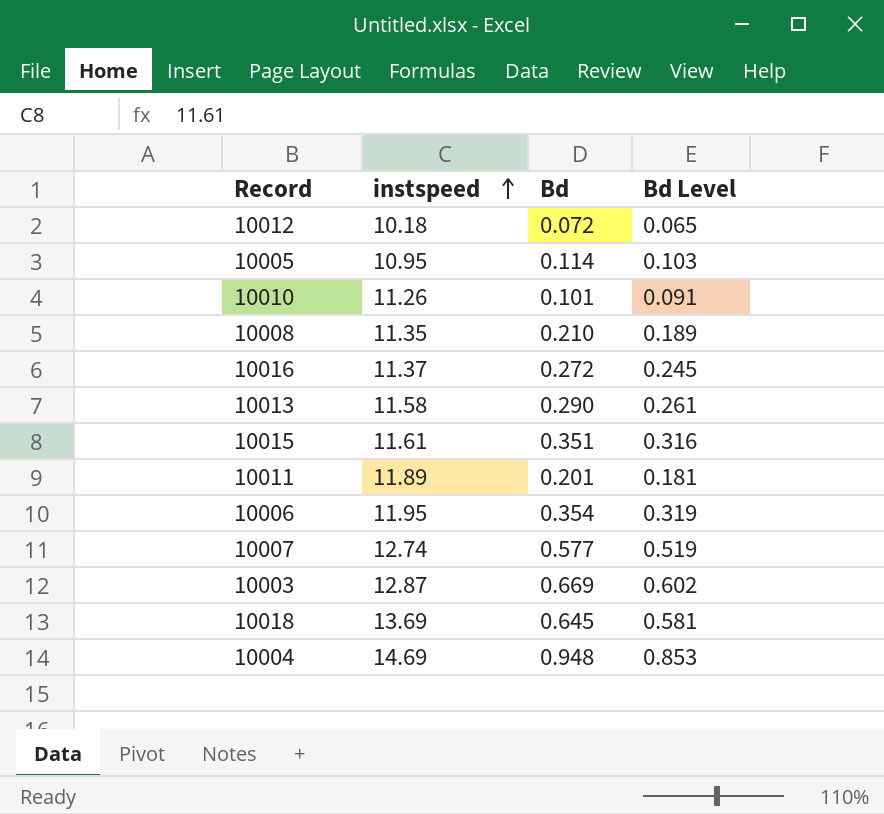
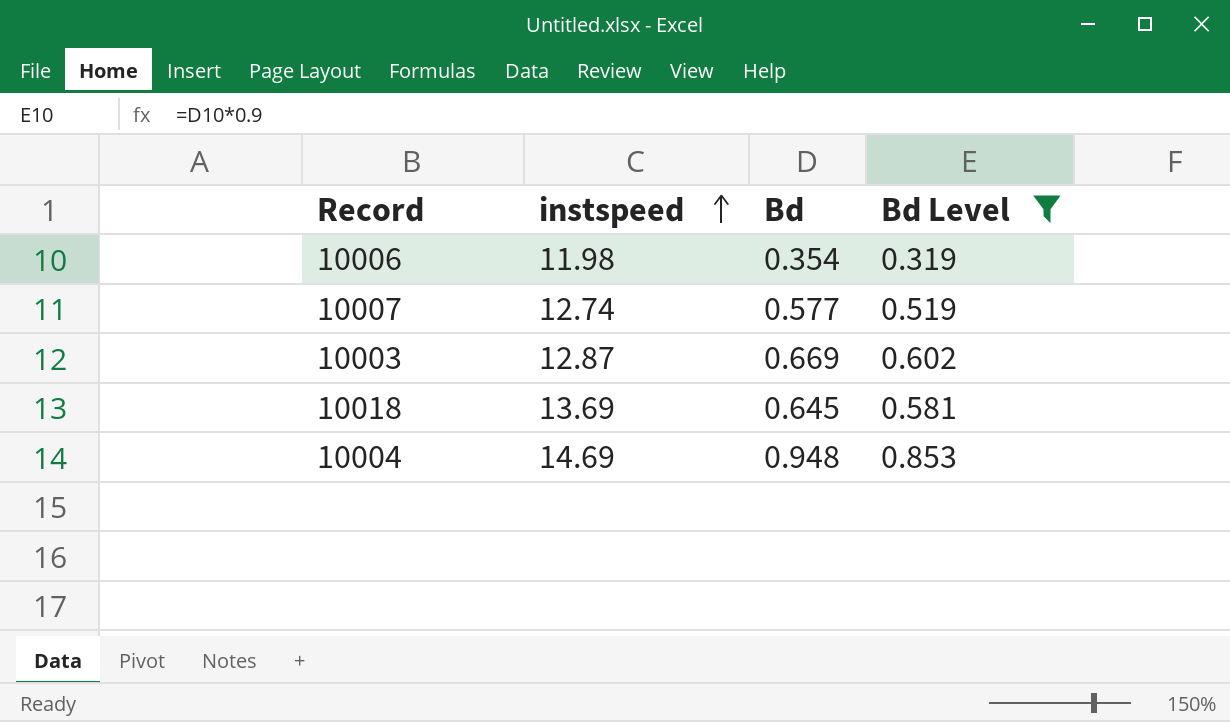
filter: none -> Bd Level >= 0.319
10006 | instspeed: 11.95 -> 11.98

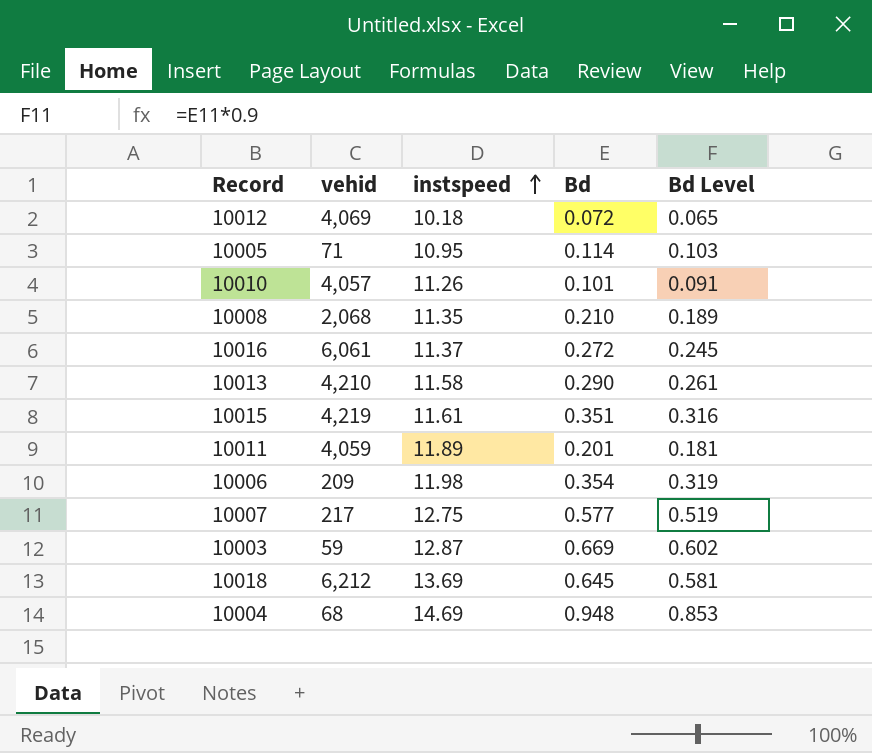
filter: Bd Level >= 0.319 -> none
column vehid | position: none -> 2
10007 | instspeed: 12.74 -> 12.75

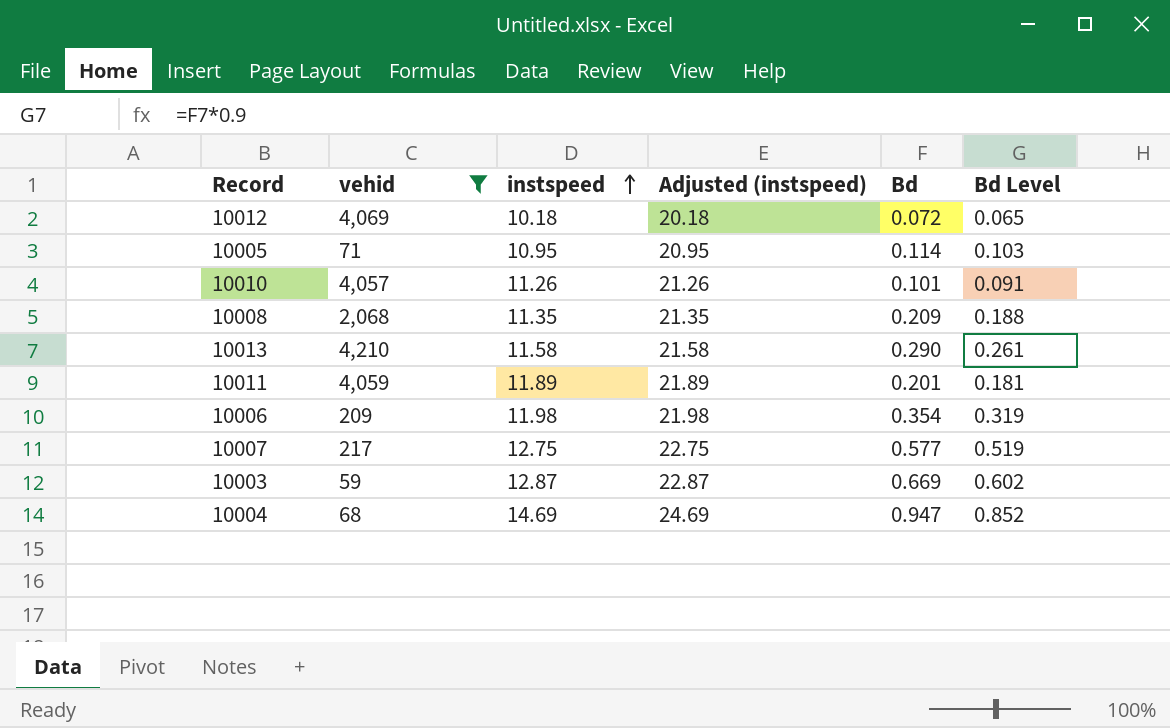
filter: none -> vehid <= 4,210
column Adjusted (instspeed) | formula: none -> [instspeed] + 10
10008 | Bd: 0.210 -> 0.209
10008 | Bd Level: 0.189 -> 0.188
10004 | Bd: 0.948 -> 0.947
10004 | Bd Level: 0.853 -> 0.852

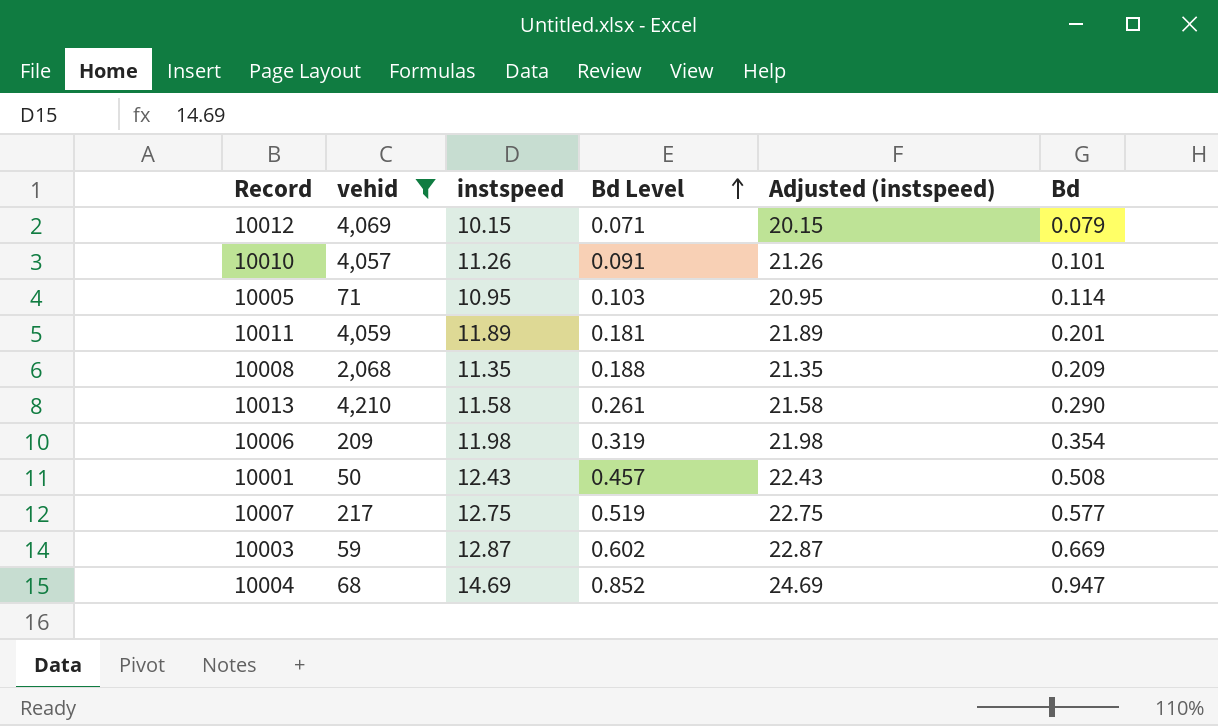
row order: instspeed ascending -> Bd Level ascending
column Bd Level | position: 6 -> 4
10012 | instspeed: 10.18 -> 10.15
10012 | Bd Level: 0.065 -> 0.071
10012 | Adjusted (instspeed): 20.18 -> 20.15
10012 | Bd: 0.072 -> 0.079
row 10001: none -> 50 | 12.43 | 0.457 | 22.43 | 0.508

